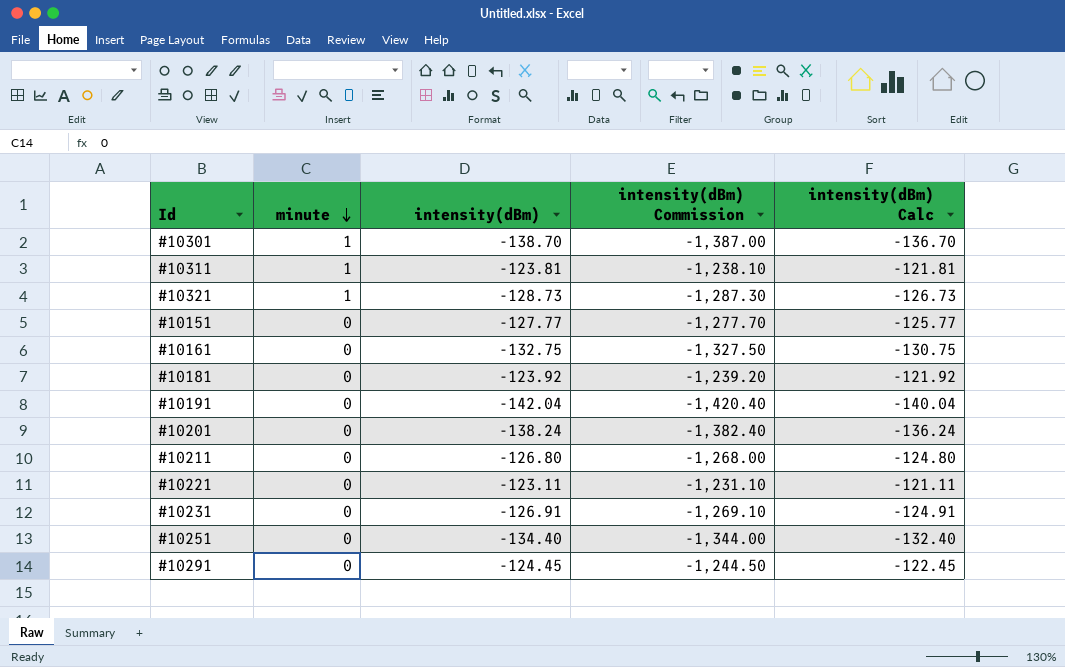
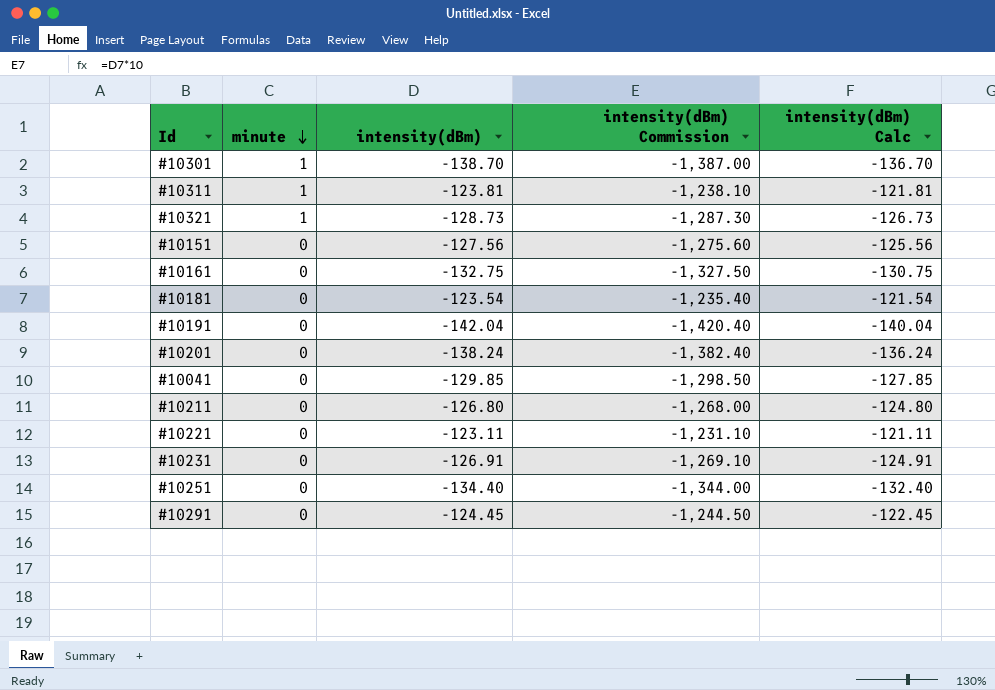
#10151 | intensity(dBm): -127.77 -> -127.56
#10151 | intensity(dBm) Commission: -1,277.70 -> -1,275.60
#10151 | intensity(dBm) Calc: -125.77 -> -125.56
#10181 | intensity(dBm): -123.92 -> -123.54
#10181 | intensity(dBm) Commission: -1,239.20 -> -1,235.40
#10181 | intensity(dBm) Calc: -121.92 -> -121.54
row #10041: none -> 0 | -129.85 | -1,298.50 | -127.85

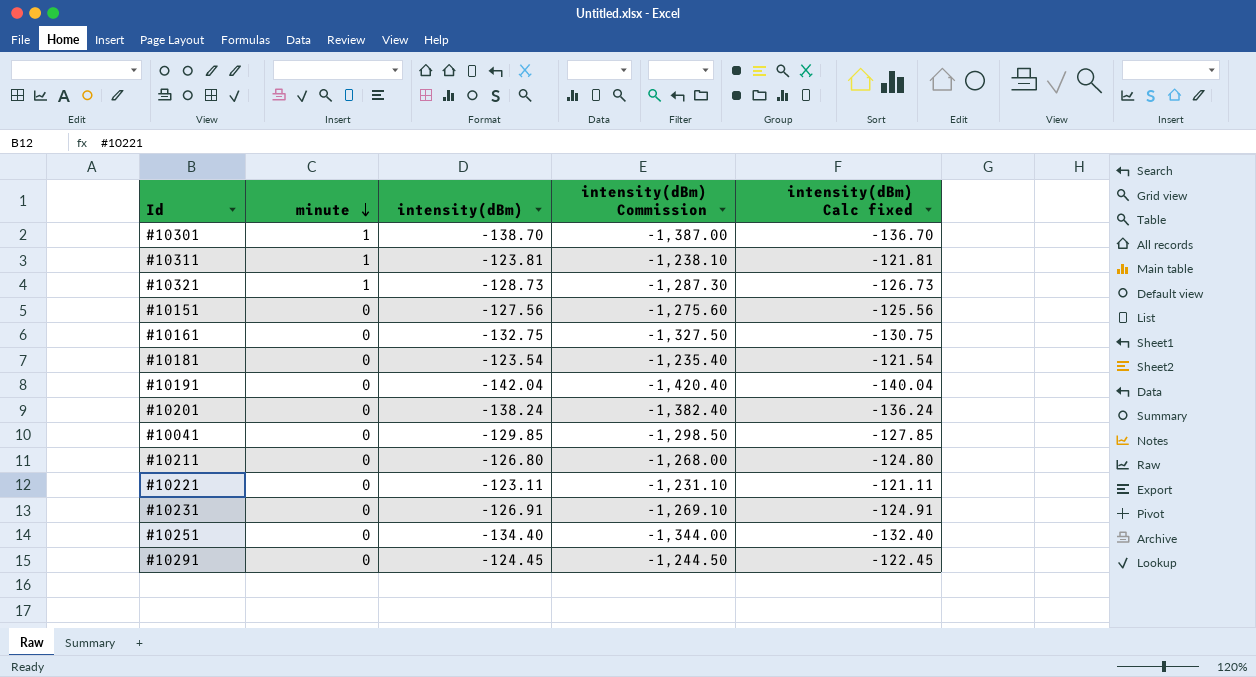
column name: intensity(dBm) Calc -> intensity(dBm) Calc fixed

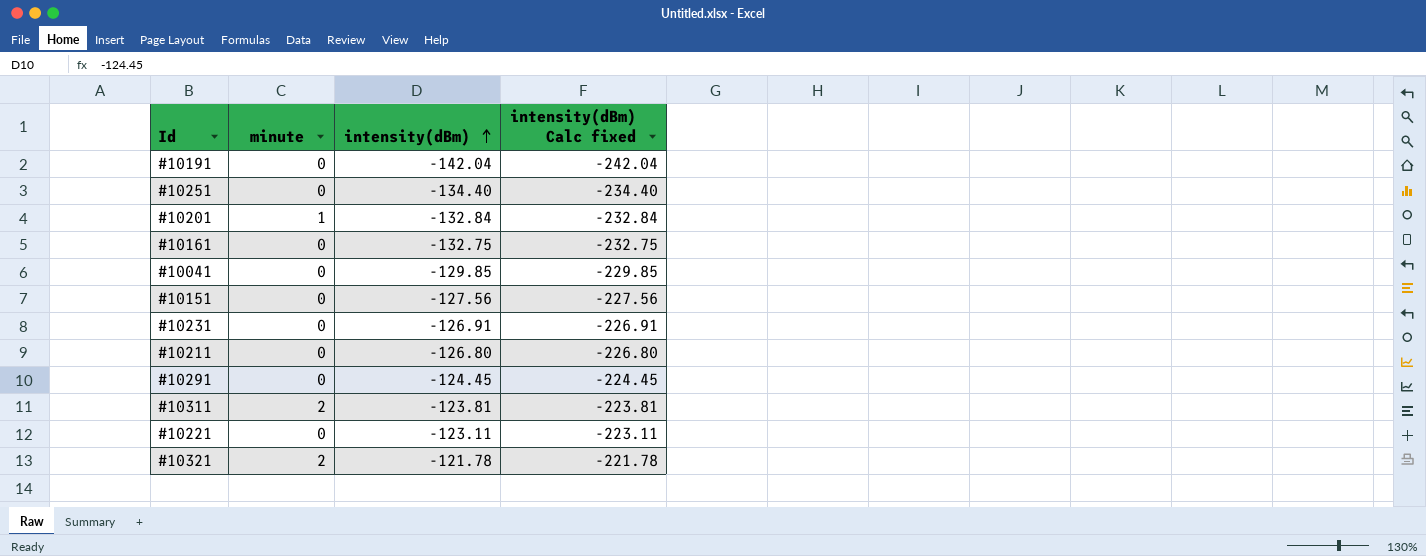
row order: minute descending -> intensity(dBm) ascending
column intensity(dBm) Commission | formula: [intensity(dBm)] * 10 -> none
column intensity(dBm) Calc fixed | formula: [intensity(dBm)] + 2 -> [intensity(dBm)] - 100
row #10301: 1 | -138.70 | -1,387.00 | -136.70 -> none
row #10181: 0 | -123.54 | -1,235.40 | -121.54 -> none
#10201 | minute: 0 -> 1
#10201 | intensity(dBm): -138.24 -> -132.84
#10311 | minute: 1 -> 2
#10321 | minute: 1 -> 2
#10321 | intensity(dBm): -128.73 -> -121.78

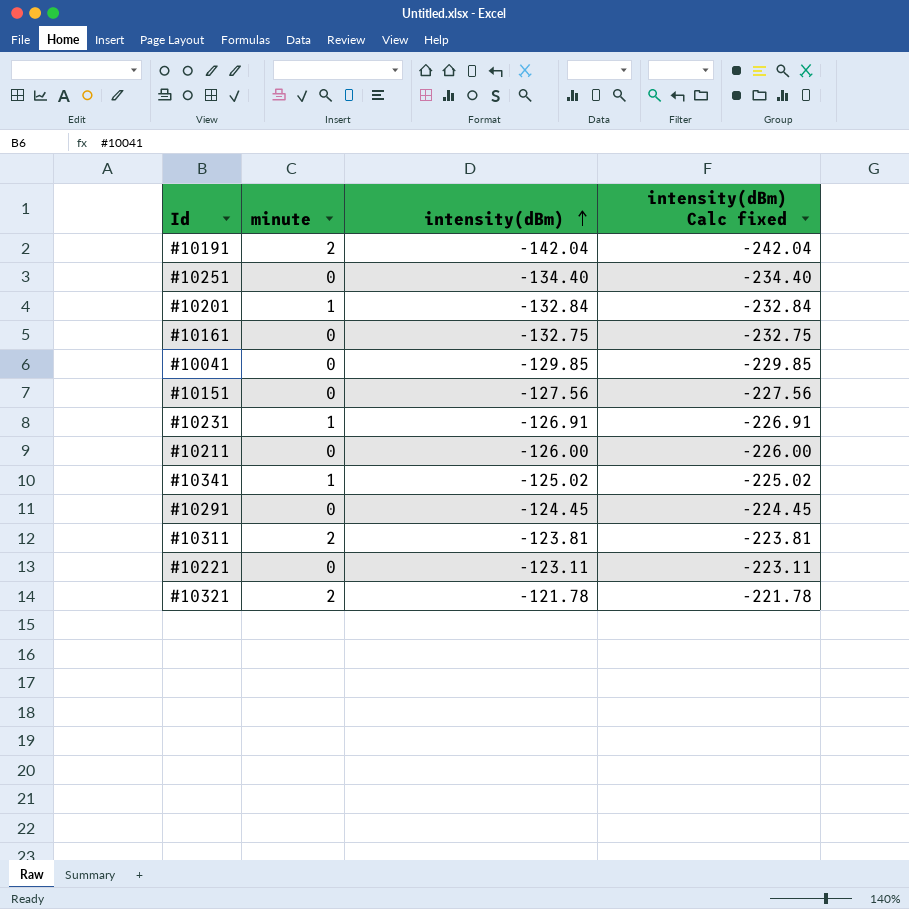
#10191 | minute: 0 -> 2
#10231 | minute: 0 -> 1
#10211 | intensity(dBm): -126.80 -> -126.00
#10211 | intensity(dBm) Calc fixed: -226.80 -> -226.00
row #10341: none -> 1 | -125.02 | -225.02

